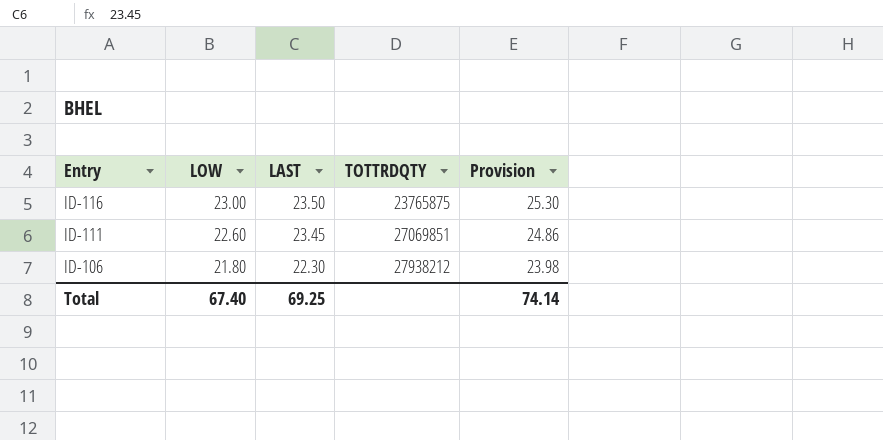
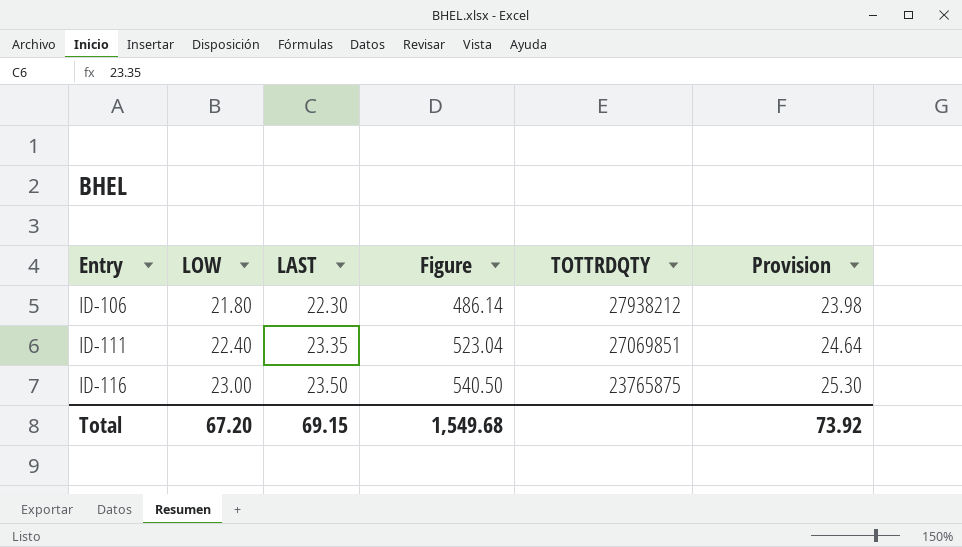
row order: Entry descending -> Entry ascending
column Figure | formula: none -> [LOW] * [LAST]
ID-111 | LOW: 22.60 -> 22.40
ID-111 | LAST: 23.45 -> 23.35
ID-111 | Provision: 24.86 -> 24.64
Total | LOW: 67.40 -> 67.20
Total | LAST: 69.25 -> 69.15
Total | Provision: 74.14 -> 73.92

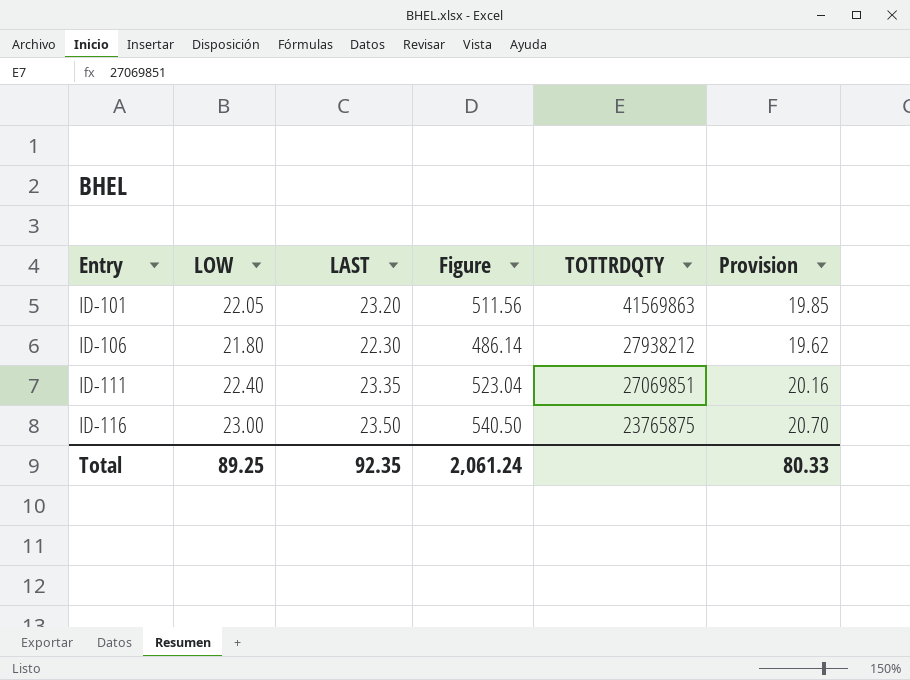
column Provision | formula: [LOW] * 1.1 -> [LOW] * 0.9
row ID-101: none -> 22.05 | 23.20 | 511.56 | 41569863 | 19.85
Total | LOW: 67.20 -> 89.25
Total | LAST: 69.15 -> 92.35
Total | Figure: 1,549.68 -> 2,061.24
Total | Provision: 73.92 -> 80.33

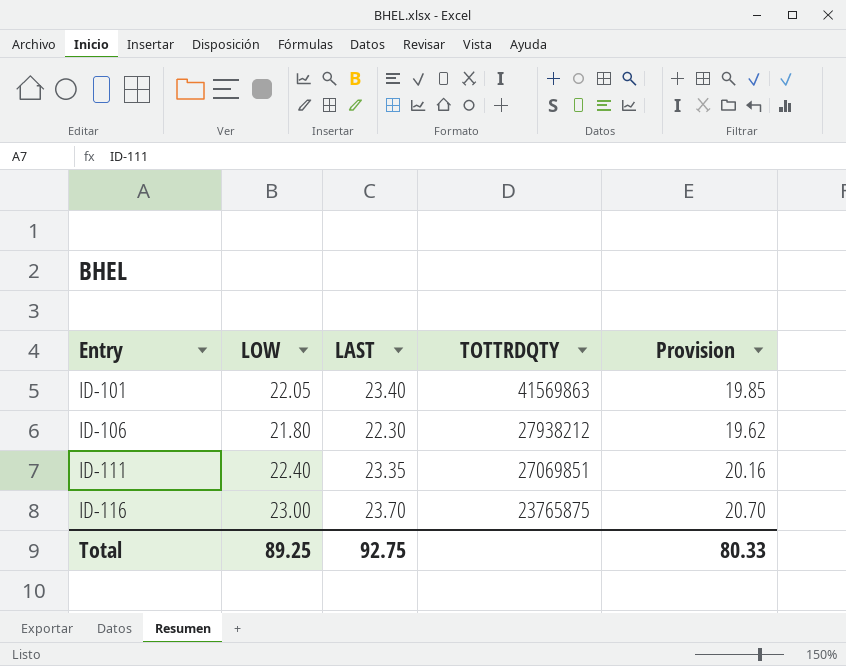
column Figure | formula: [LOW] * [LAST] -> none
ID-101 | LAST: 23.20 -> 23.40
ID-116 | LAST: 23.50 -> 23.70
Total | LAST: 92.35 -> 92.75

